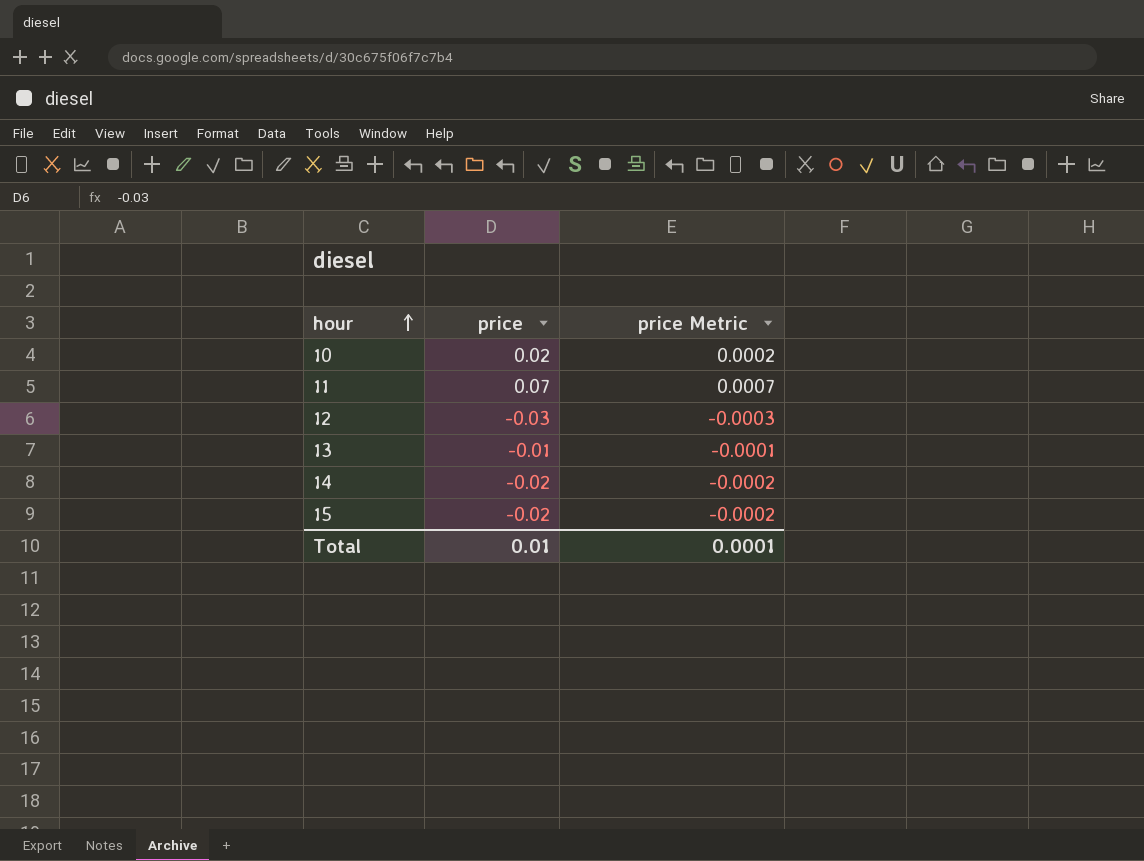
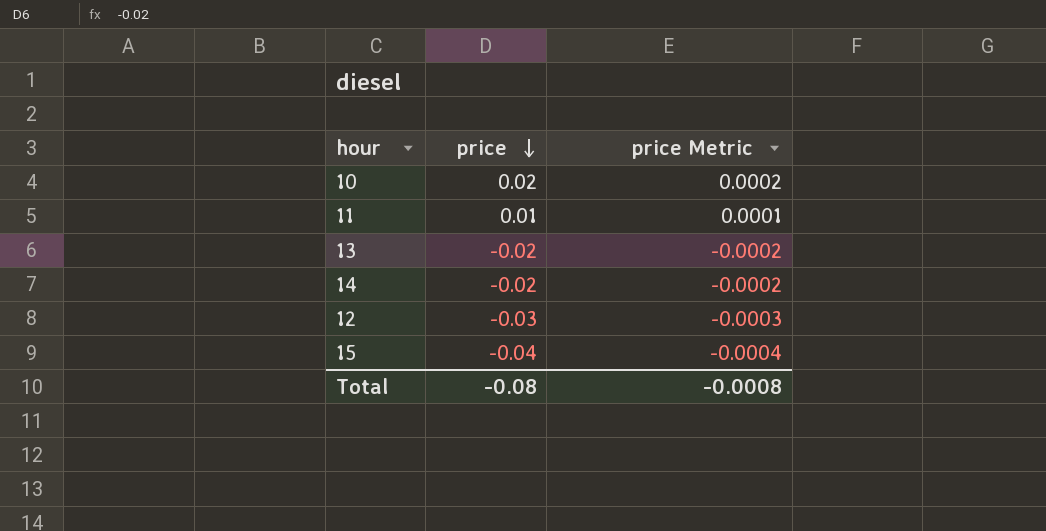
row order: hour ascending -> price descending
11 | price: 0.07 -> 0.01
11 | price Metric: 0.0007 -> 0.0001
13 | price: -0.01 -> -0.02
13 | price Metric: -0.0001 -> -0.0002
15 | price: -0.02 -> -0.04
15 | price Metric: -0.0002 -> -0.0004
Total | price: 0.01 -> -0.08
Total | price Metric: 0.0001 -> -0.0008

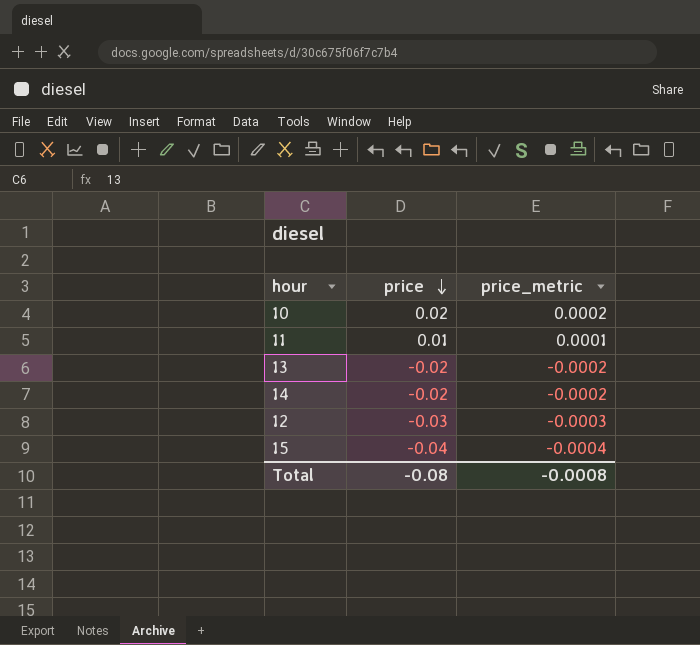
column name: price Metric -> price_metric

